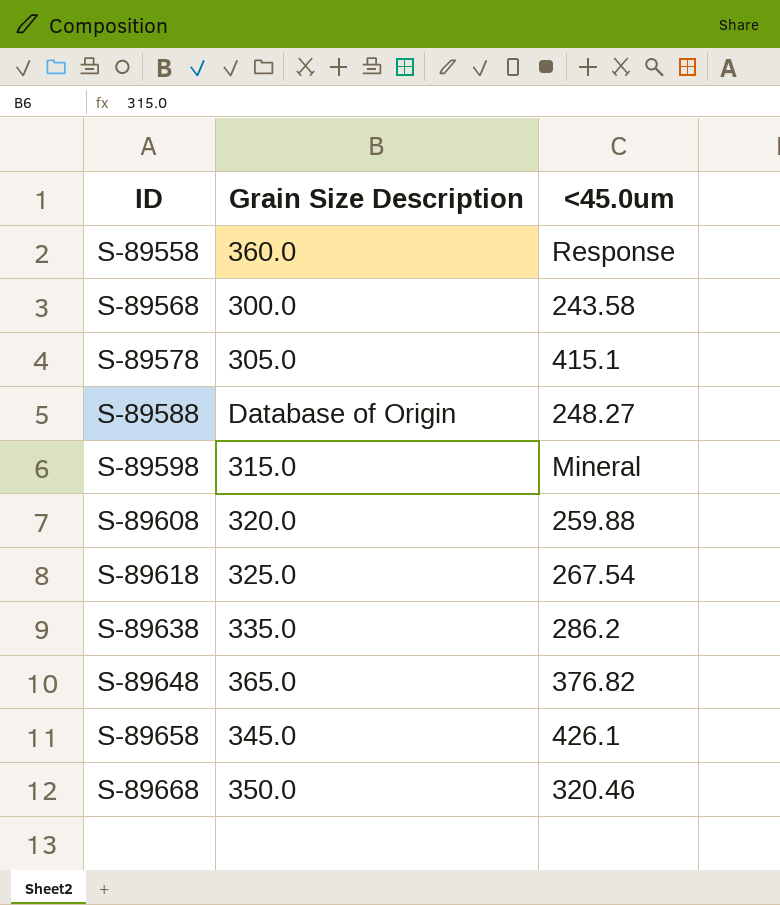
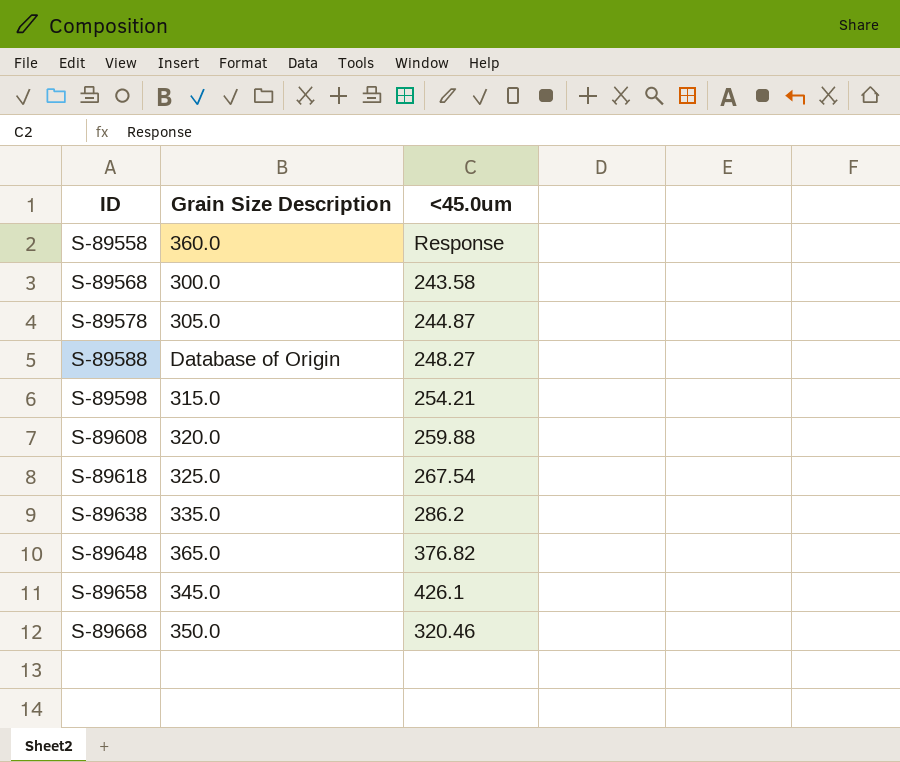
S-89578 | <45.0um: 415.1 -> 244.87
S-89598 | <45.0um: Mineral -> 254.21

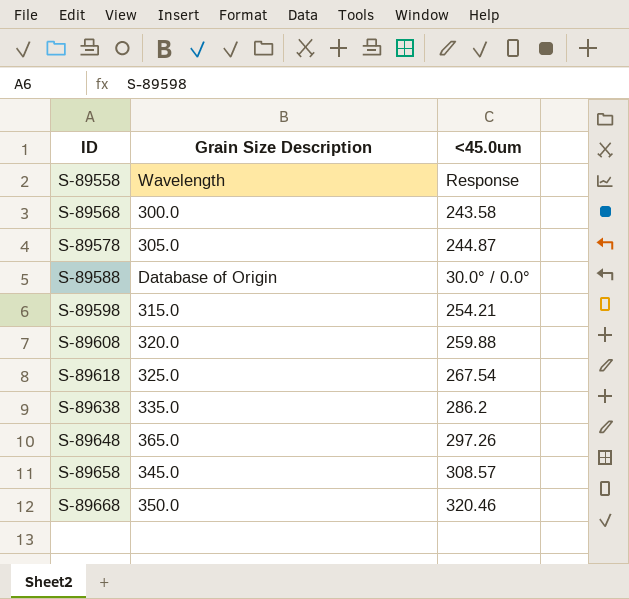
S-89558 | Grain Size Description: 360.0 -> Wavelength
S-89588 | <45.0um: 248.27 -> 30.0° / 0.0°
S-89648 | <45.0um: 376.82 -> 297.26
S-89658 | <45.0um: 426.1 -> 308.57

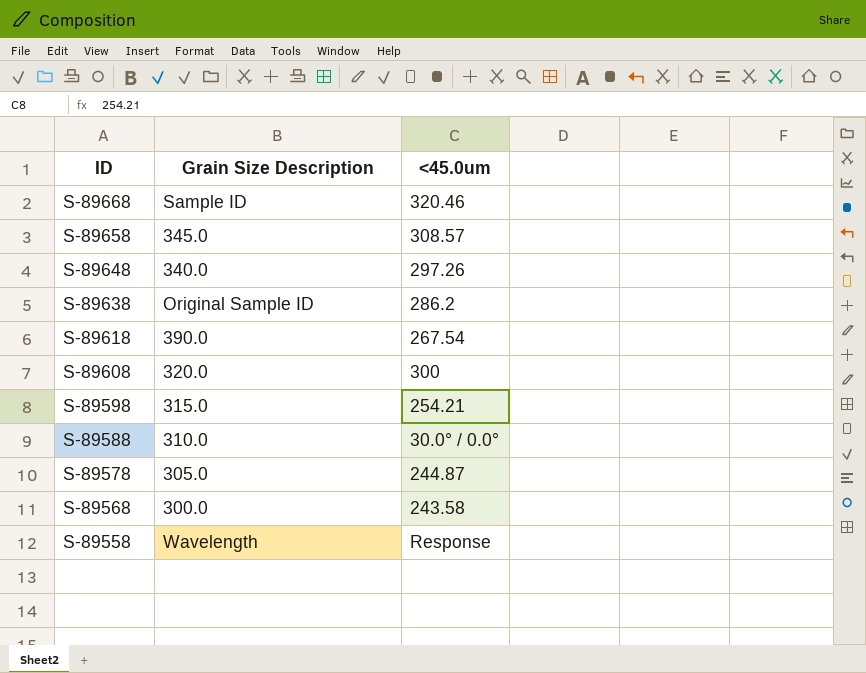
row order: ID ascending -> ID descending
S-89668 | Grain Size Description: 350.0 -> Sample ID
S-89648 | Grain Size Description: 365.0 -> 340.0
S-89638 | Grain Size Description: 335.0 -> Original Sample ID
S-89618 | Grain Size Description: 325.0 -> 390.0
S-89608 | <45.0um: 259.88 -> 300
S-89588 | Grain Size Description: Database of Origin -> 310.0

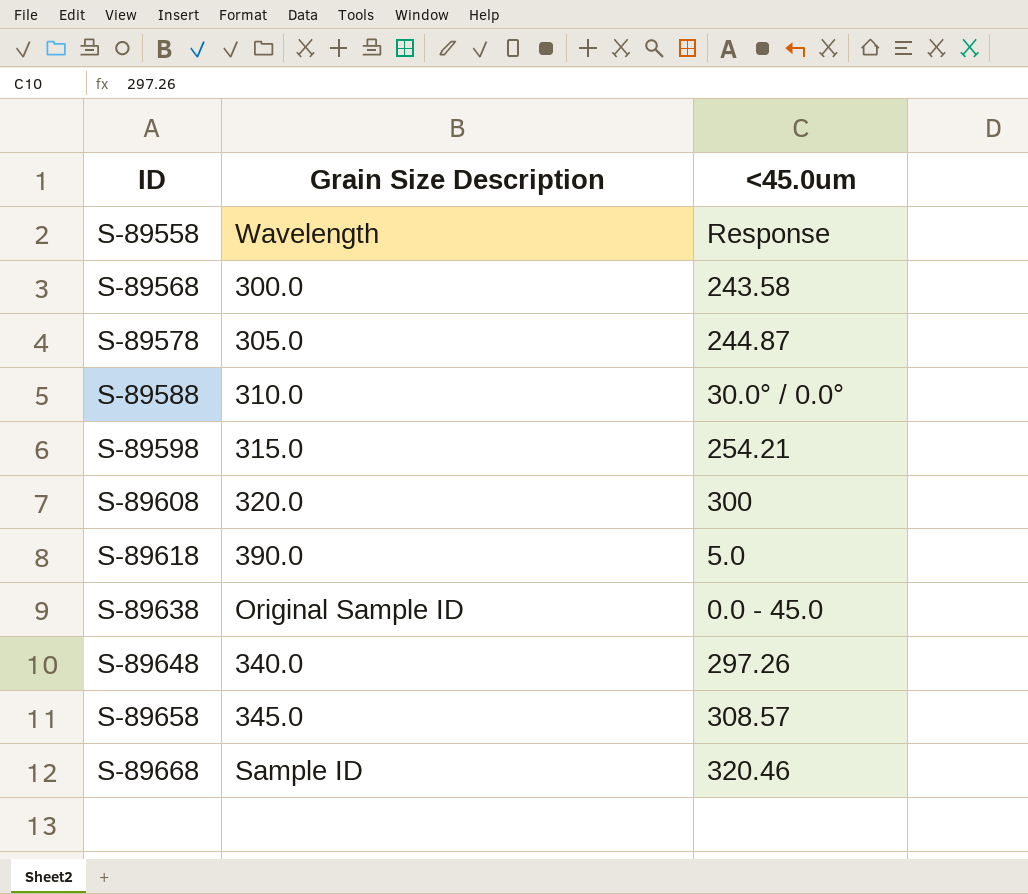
row order: ID descending -> ID ascending
S-89618 | <45.0um: 267.54 -> 5.0
S-89638 | <45.0um: 286.2 -> 0.0 - 45.0

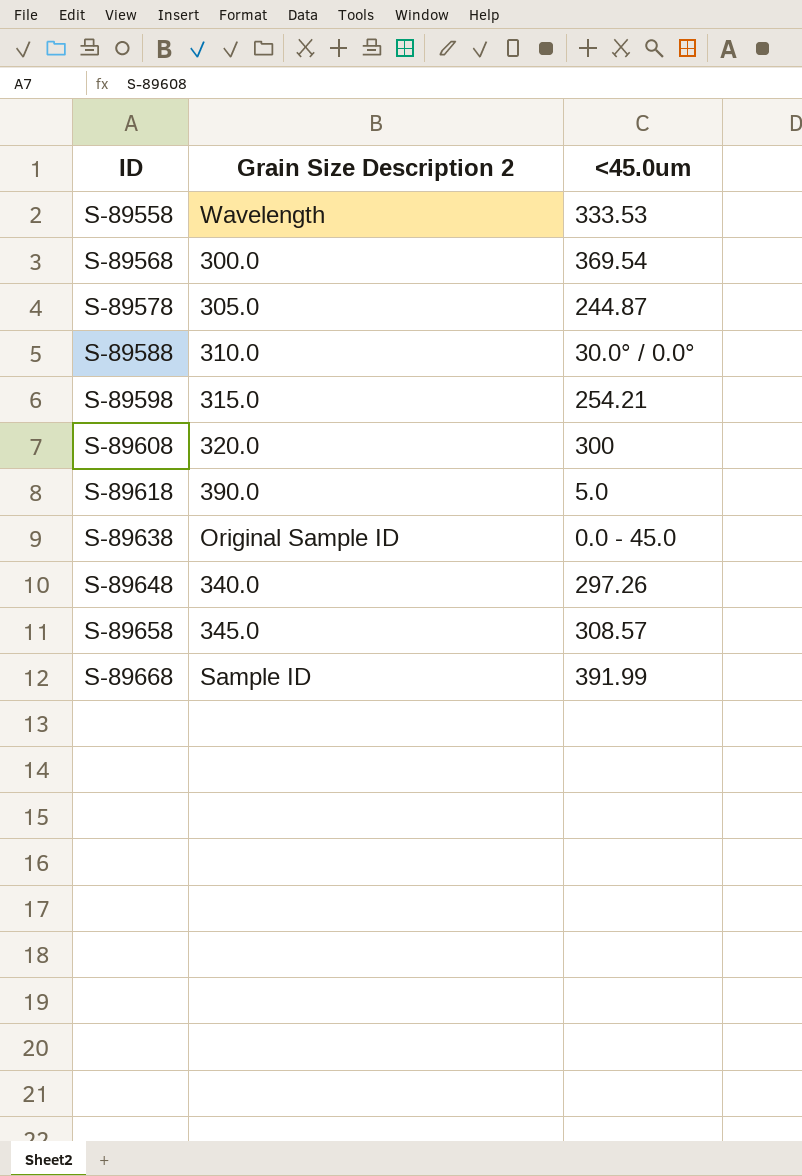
column name: Grain Size Description -> Grain Size Description 2
S-89558 | <45.0um: Response -> 333.53
S-89568 | <45.0um: 243.58 -> 369.54
S-89668 | <45.0um: 320.46 -> 391.99

